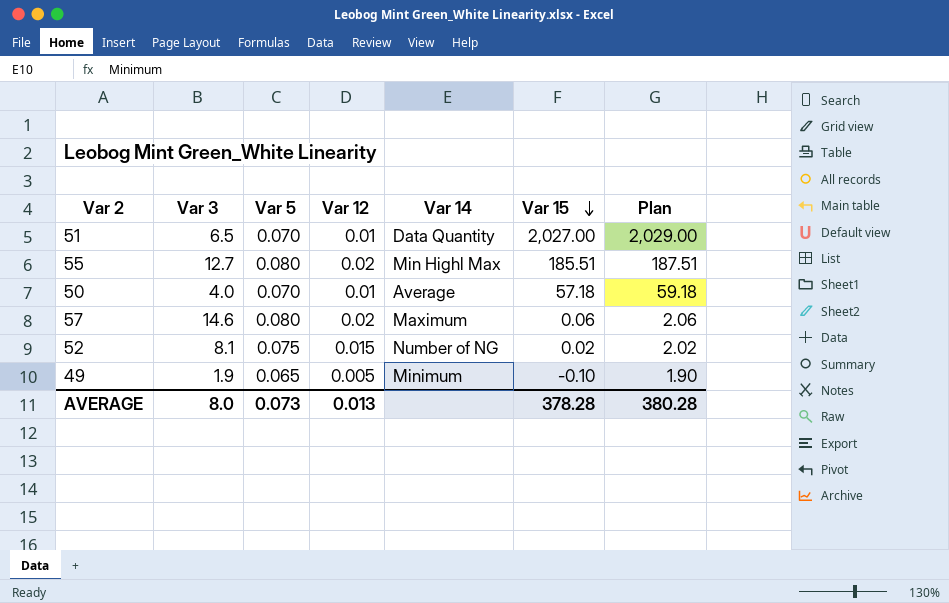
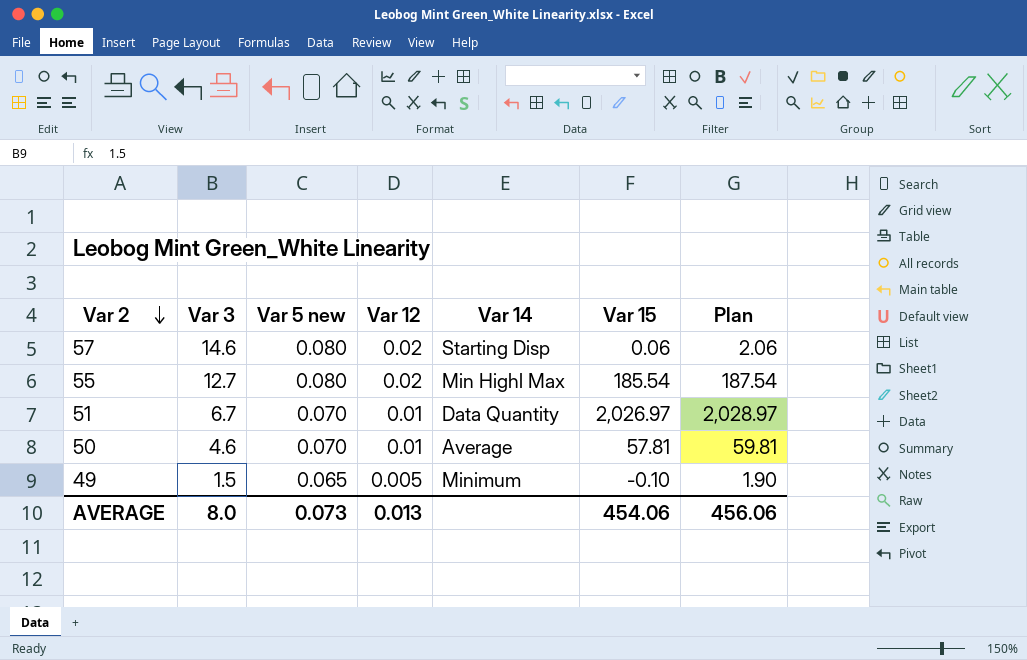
row order: Var 15 descending -> Var 2 descending
column name: Var 5 -> Var 5 new
row 52: 8.1 | 0.075 | 0.015 | Number of NG | 0.02 | 2.02 -> none
57 | Var 14: Maximum -> Starting Disp
55 | Var 15: 185.51 -> 185.54
55 | Plan: 187.51 -> 187.54
51 | Var 3: 6.5 -> 6.7
51 | Var 15: 2,027.00 -> 2,026.97
51 | Plan: 2,029.00 -> 2,028.97
50 | Var 3: 4.0 -> 4.6
50 | Var 15: 57.18 -> 57.81
50 | Plan: 59.18 -> 59.81
49 | Var 3: 1.9 -> 1.5
AVERAGE | Var 15: 378.28 -> 454.06
AVERAGE | Plan: 380.28 -> 456.06

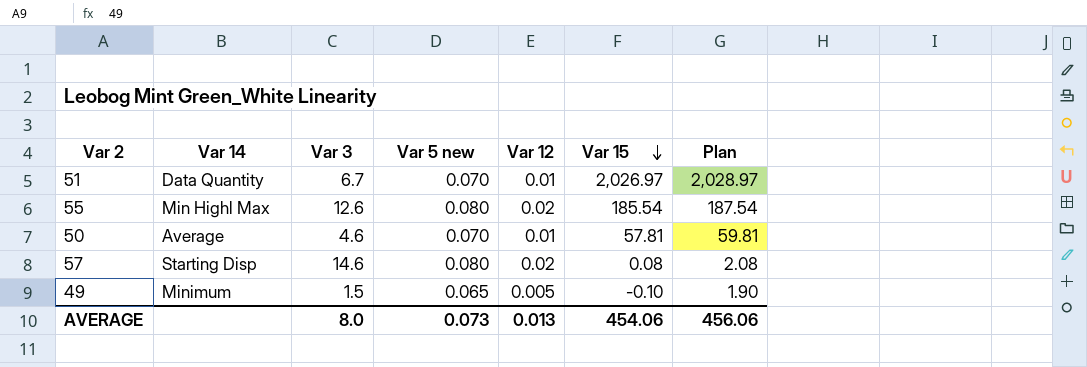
row order: Var 2 descending -> Var 15 descending
column Var 14 | position: 5 -> 2
55 | Var 3: 12.7 -> 12.6
57 | Var 15: 0.06 -> 0.08
57 | Plan: 2.06 -> 2.08

